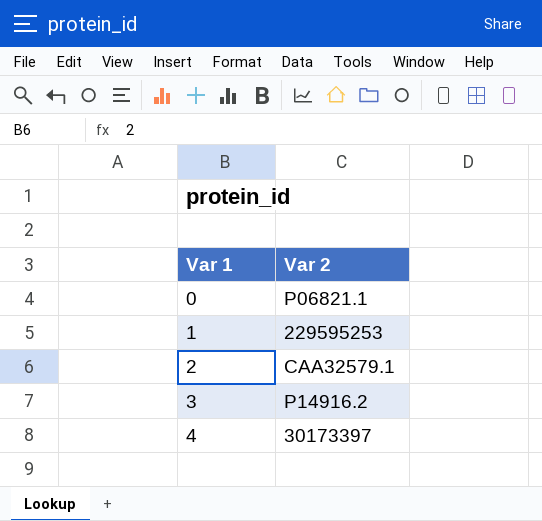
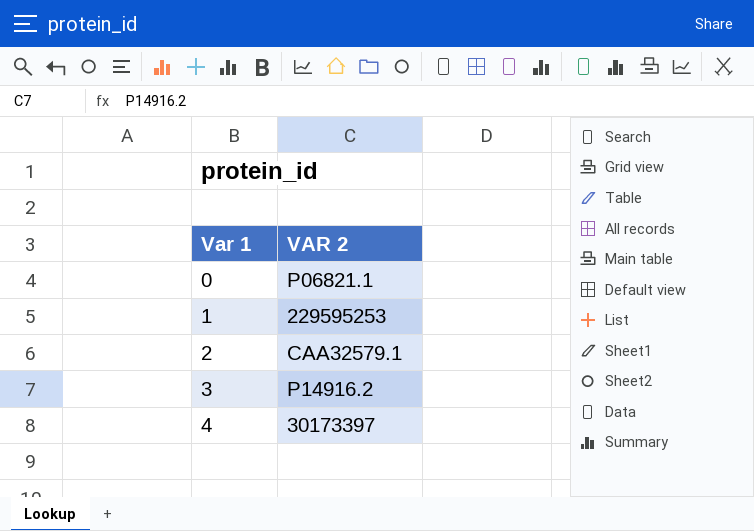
column name: Var 2 -> VAR 2

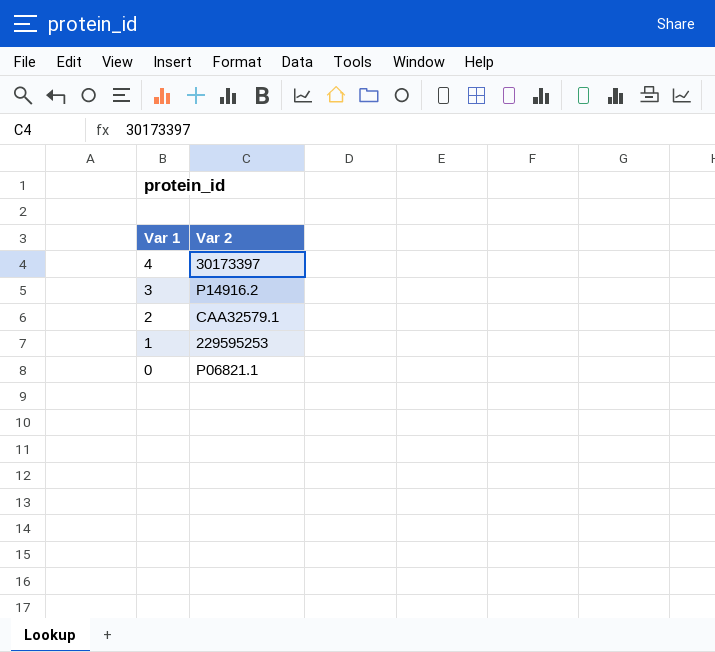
row order: Var 1 ascending -> Var 1 descending
column name: VAR 2 -> Var 2

